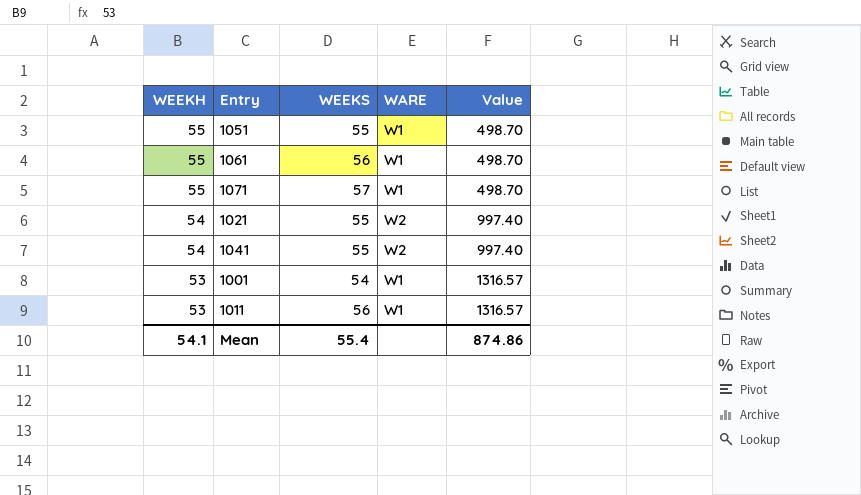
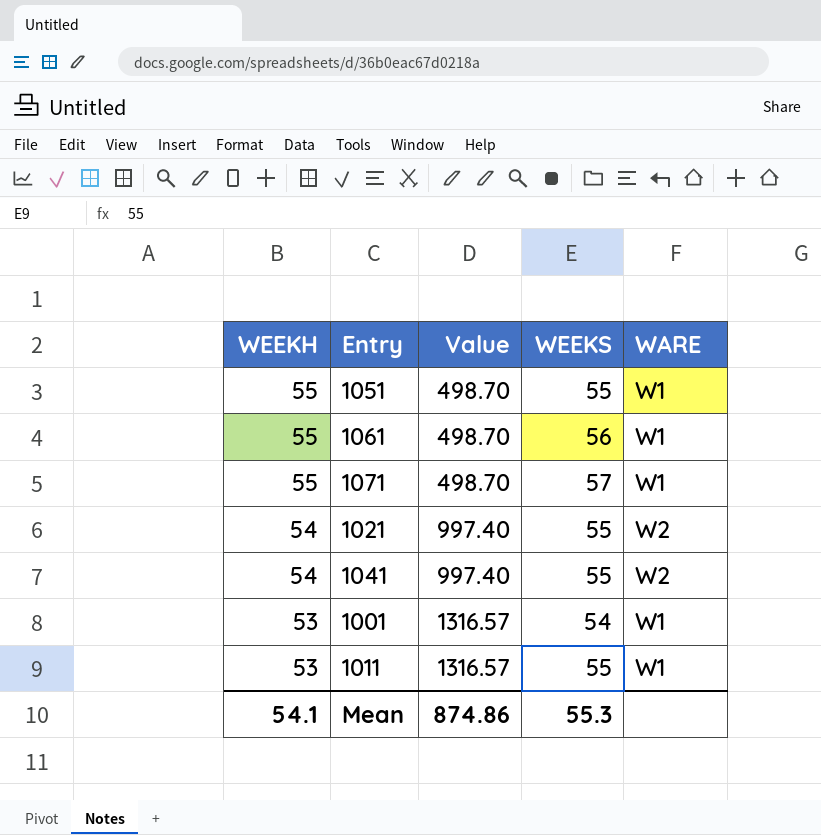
column Value | position: 5 -> 3
1011 | WEEKS: 56 -> 55
Mean | WEEKS: 55.4 -> 55.3

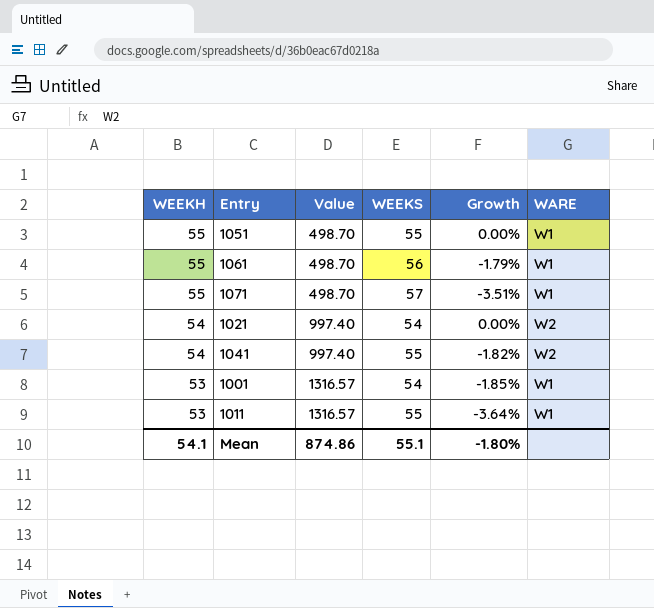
column Growth | formula: none -> ([WEEKH] - [WEEKS]) / [WEEKS]
1021 | WEEKS: 55 -> 54
Mean | WEEKS: 55.3 -> 55.1

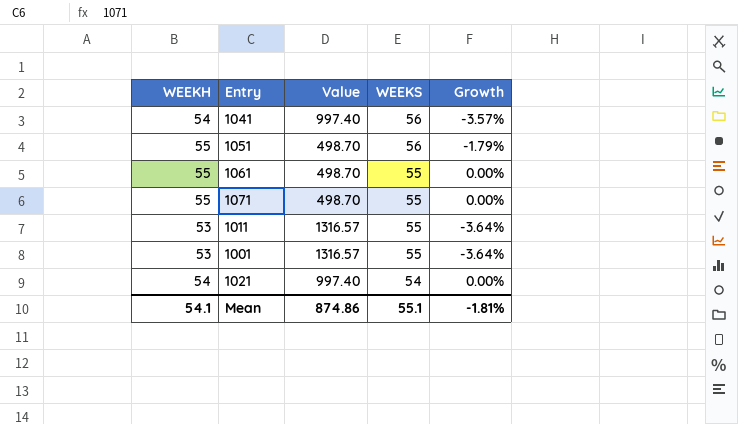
row order: WEEKH descending -> WEEKS descending
column WARE | position: 6 -> none
1041 | WEEKS: 55 -> 56
1041 | Growth: -1.82% -> -3.57%
1051 | WEEKS: 55 -> 56
1051 | Growth: 0.00% -> -1.79%
1061 | WEEKS: 56 -> 55
1061 | Growth: -1.79% -> 0.00%
1071 | WEEKS: 57 -> 55
1071 | Growth: -3.51% -> 0.00%
1001 | WEEKS: 54 -> 55
1001 | Growth: -1.85% -> -3.64%
Mean | Growth: -1.80% -> -1.81%

